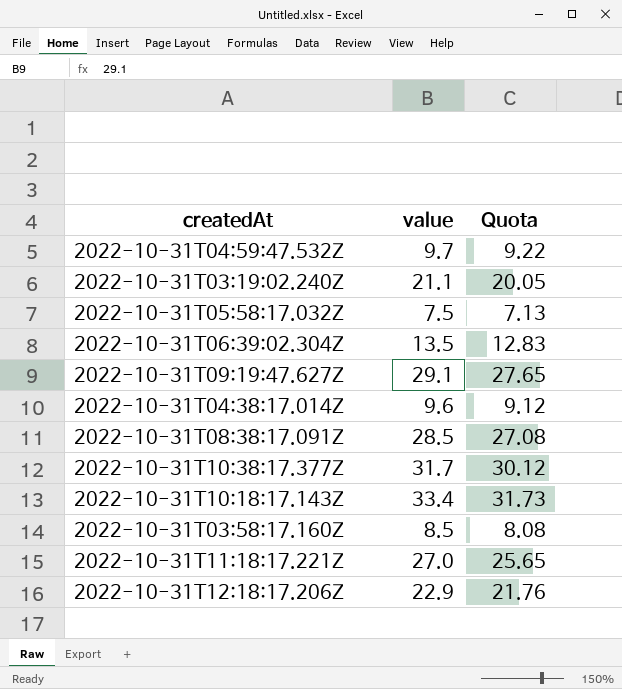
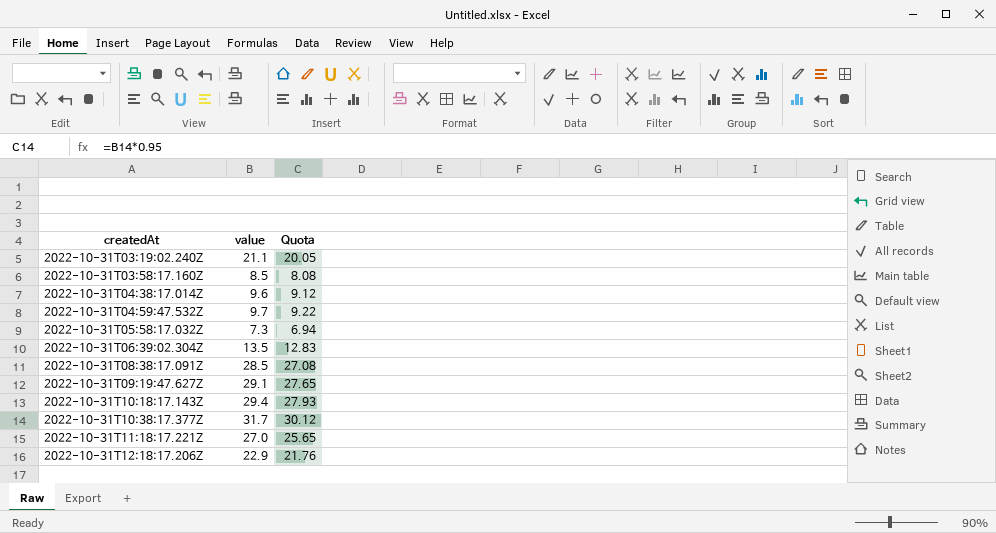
row order: none -> createdAt ascending
2022-10-31T05:58:17.032Z | value: 7.5 -> 7.3
2022-10-31T05:58:17.032Z | Quota: 7.13 -> 6.94
2022-10-31T10:18:17.143Z | value: 33.4 -> 29.4
2022-10-31T10:18:17.143Z | Quota: 31.73 -> 27.93

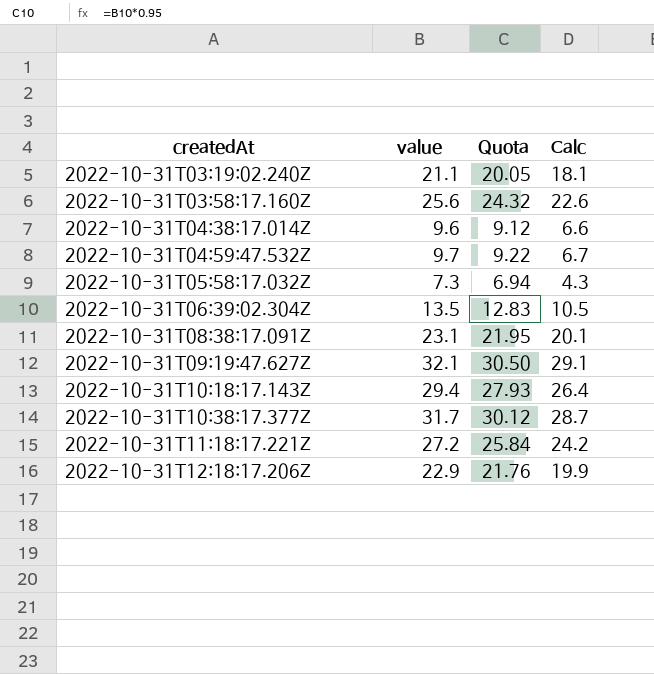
column Calc | formula: none -> [value] - 3
2022-10-31T03:58:17.160Z | value: 8.5 -> 25.6
2022-10-31T03:58:17.160Z | Quota: 8.08 -> 24.32
2022-10-31T08:38:17.091Z | value: 28.5 -> 23.1
2022-10-31T08:38:17.091Z | Quota: 27.08 -> 21.95
2022-10-31T09:19:47.627Z | value: 29.1 -> 32.1
2022-10-31T09:19:47.627Z | Quota: 27.65 -> 30.50
2022-10-31T11:18:17.221Z | value: 27.0 -> 27.2
2022-10-31T11:18:17.221Z | Quota: 25.65 -> 25.84

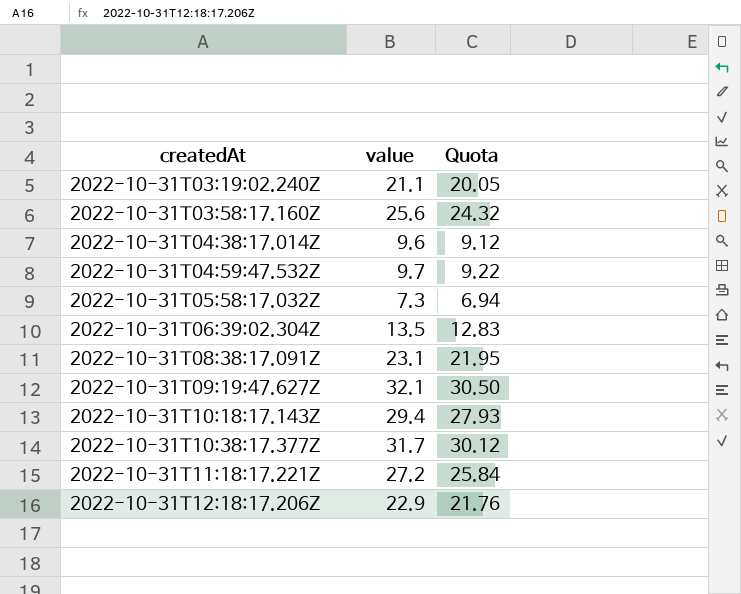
column Calc | formula: [value] - 3 -> none

